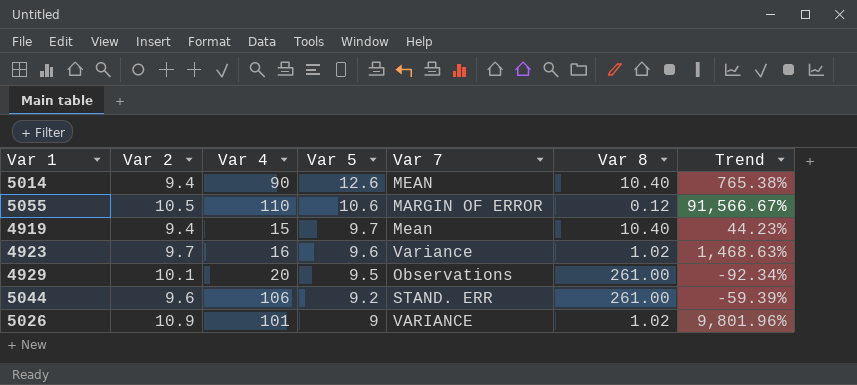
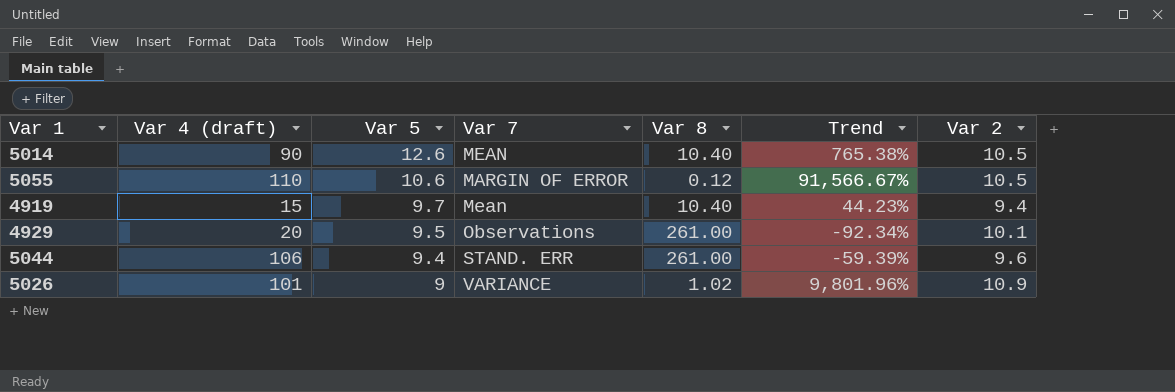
column name: Var 4 -> Var 4 (draft)
column Var 2 | position: 2 -> 7
row 4923: 9.7 | 16 | 9.6 | Variance | 1.02 | 1,468.63% -> none
5014 | Var 2: 9.4 -> 10.5
5044 | Var 5: 9.2 -> 9.4

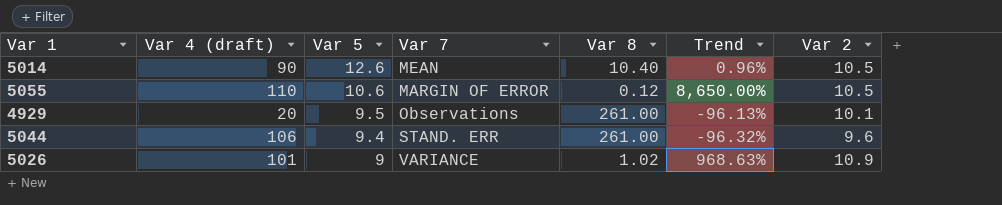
column Trend | formula: ([Var 4 (draft)] - [Var 8]) / [Var 8] -> ([Var 2] - [Var 8]) / [Var 8]
row 4919: 15 | 9.7 | Mean | 10.40 | 44.23% | 9.4 -> none

